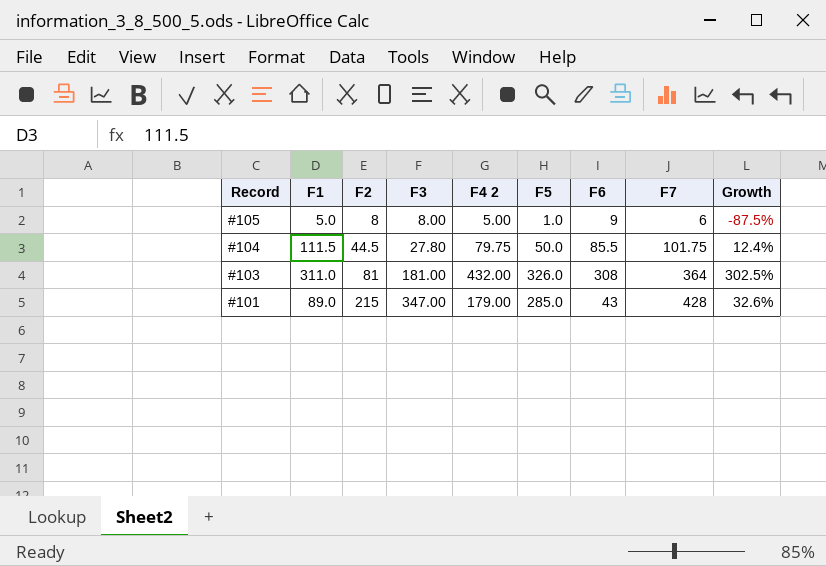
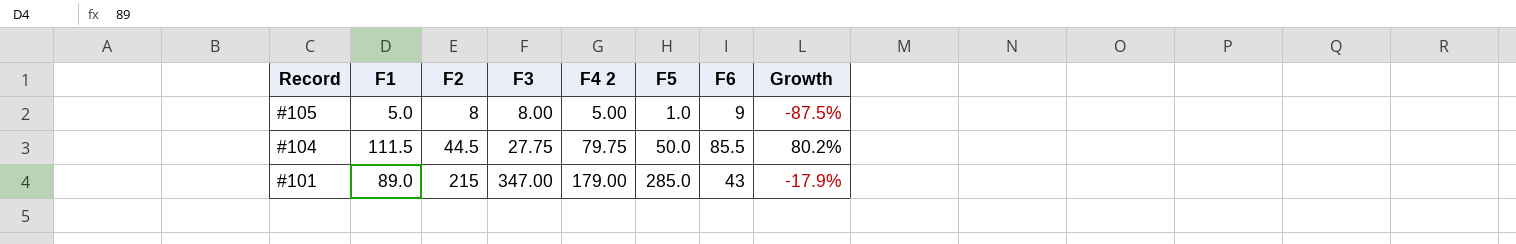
column F7 | position: 8 -> none
column Growth | formula: ([F5] - [F2]) / [F2] -> ([F5] - [F3]) / [F3]
row #103: 311.0 | 81 | 181.00 | 432.00 | 326.0 | 308 | 364 | 302.5% -> none
#104 | F3: 27.80 -> 27.75

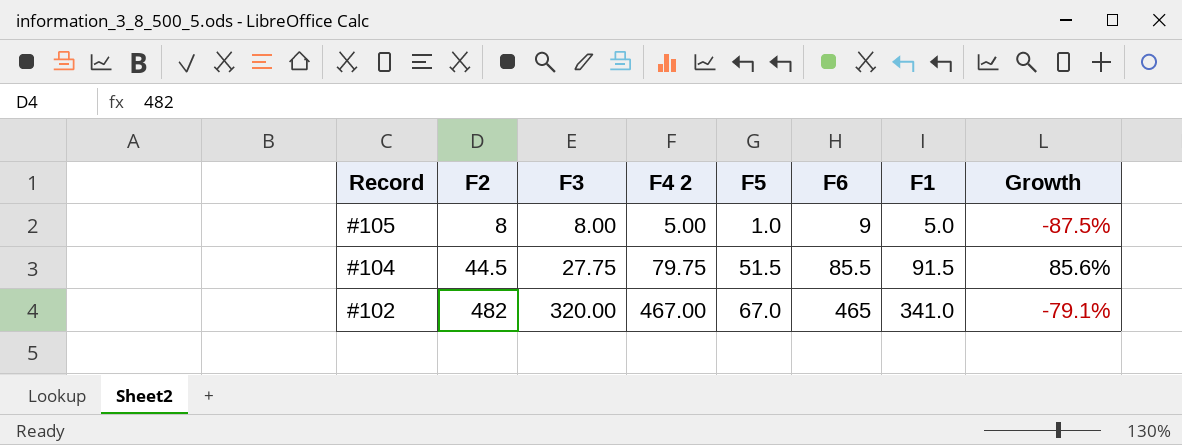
column F1 | position: 2 -> 7
row #101: 89.0 | 215 | 347.00 | 179.00 | 285.0 | 43 | -17.9% -> none
#104 | F5: 50.0 -> 51.5
#104 | F1: 111.5 -> 91.5
#104 | Growth: 80.2% -> 85.6%
row #102: none -> 482 | 320.00 | 467.00 | 67.0 | 465 | 341.0 | -79.1%

